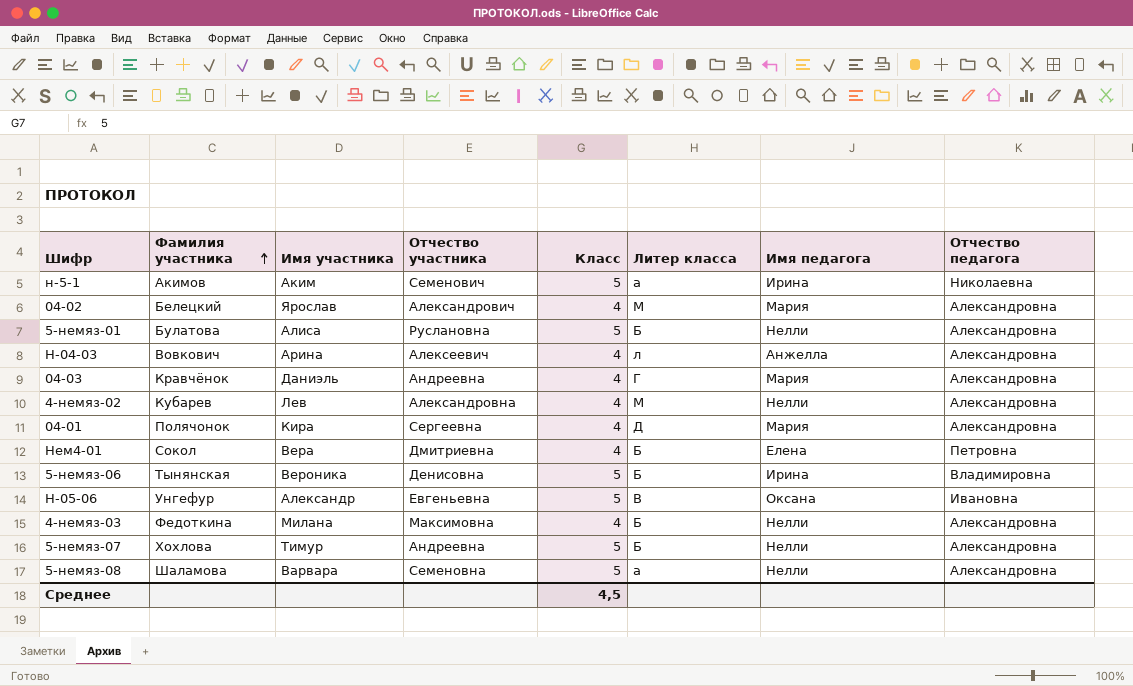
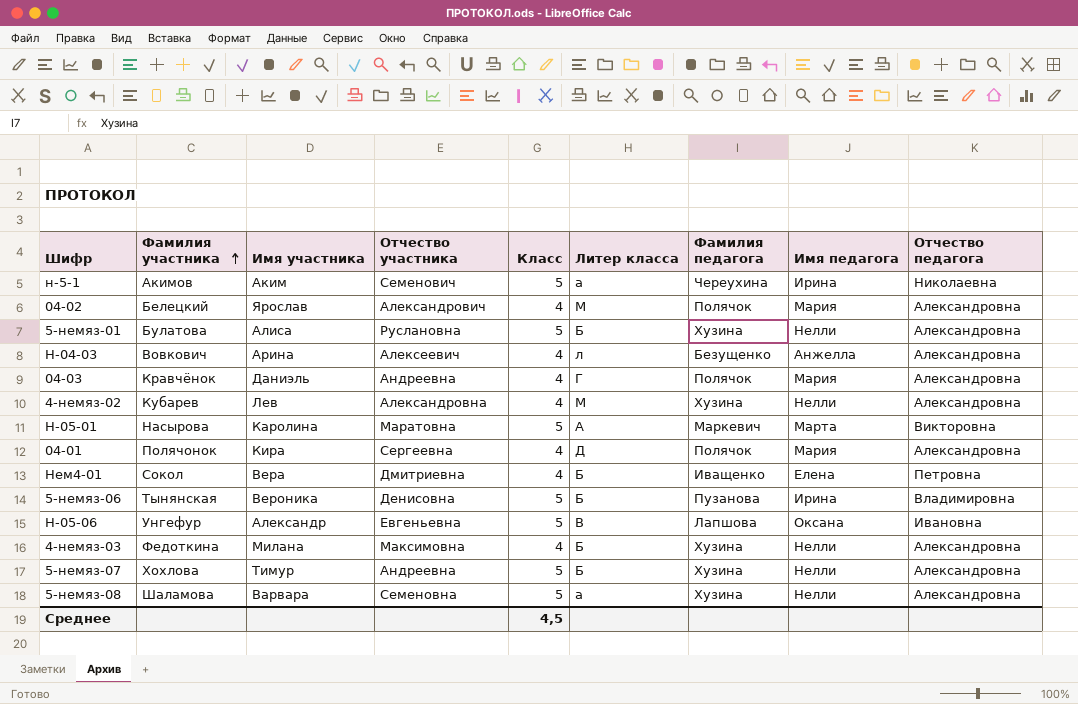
column Фамилия педагога | position: none -> 7
row Н-05-01: none -> Насырова | Каролина | Маратовна | 5 | А | Маркевич | Марта | Викторовна

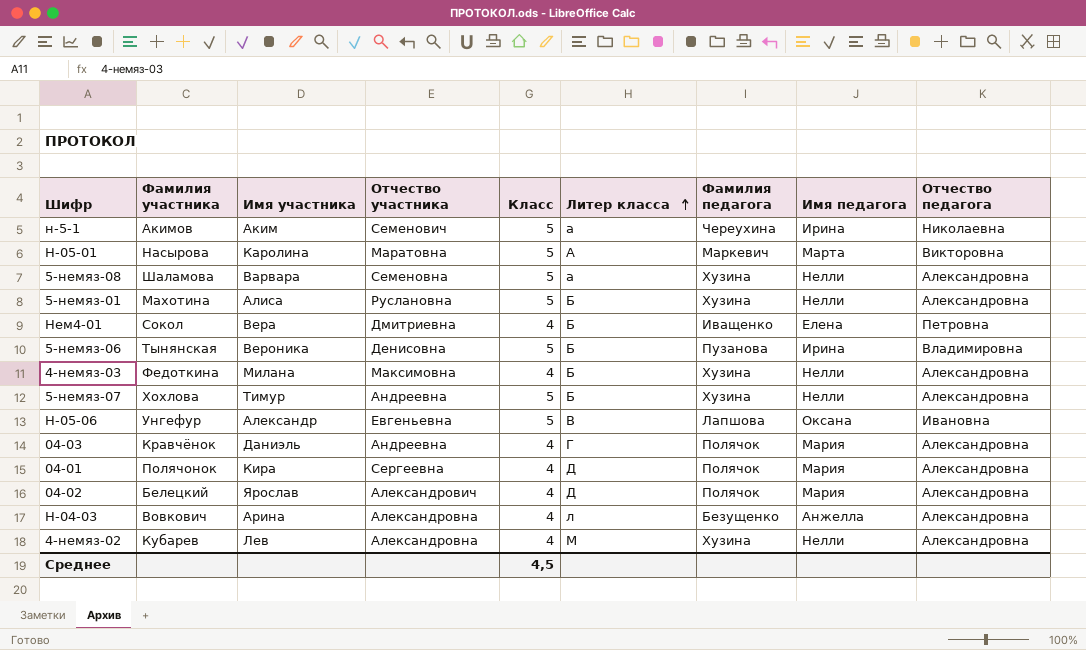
row order: Фамилия участника ascending -> Литер класса ascending
5-немяз-01 | Фамилия участника: Булатова -> Махотина
04-02 | Литер класса: М -> Д
Н-04-03 | Отчество участника: Алексеевич -> Александровна

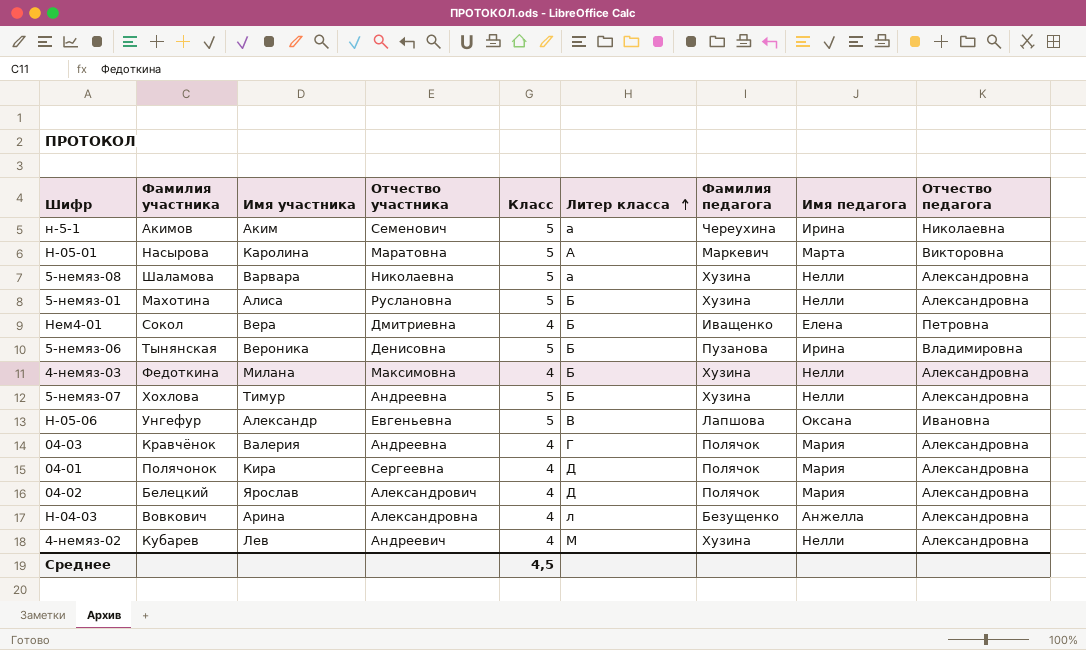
5-немяз-08 | Отчество участника: Семеновна -> Николаевна
04-03 | Имя участника: Даниэль -> Валерия
4-немяз-02 | Отчество участника: Александровна -> Андреевич

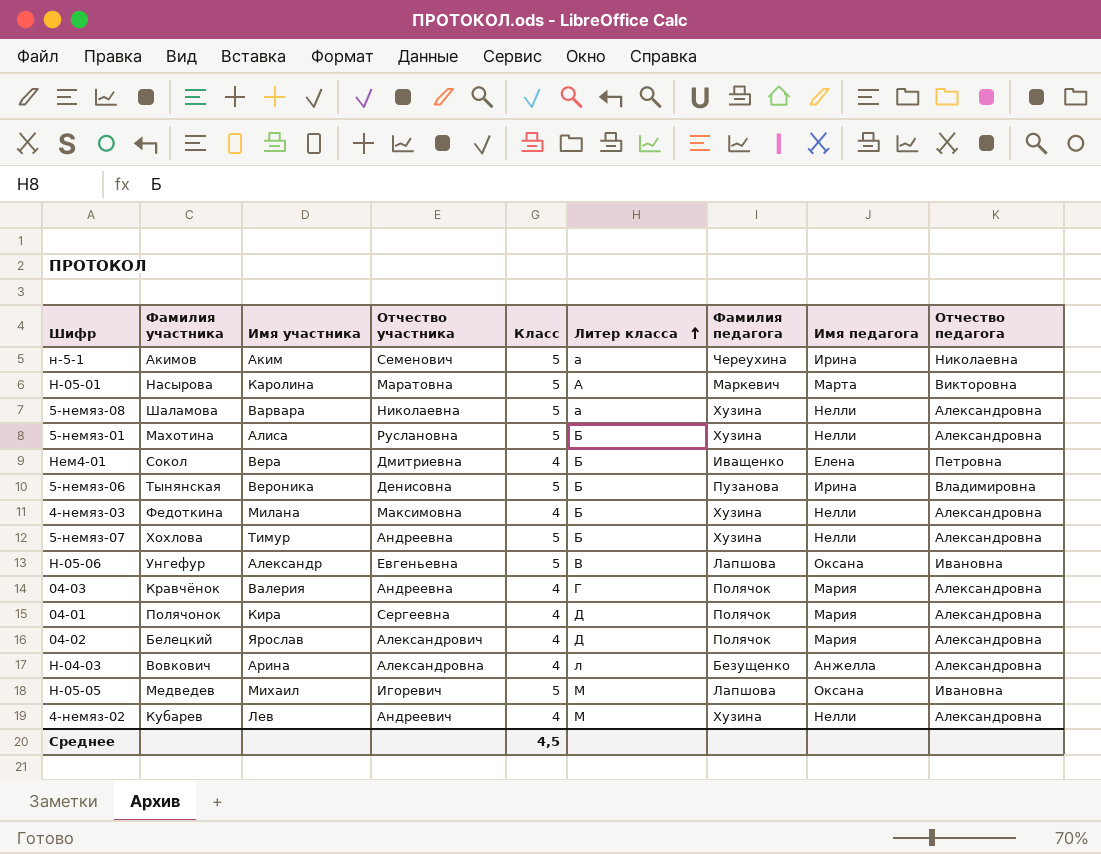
row Н-05-05: none -> Медведев | Михаил | Игоревич | 5 | М | Лапшова | Оксана | Ивановна

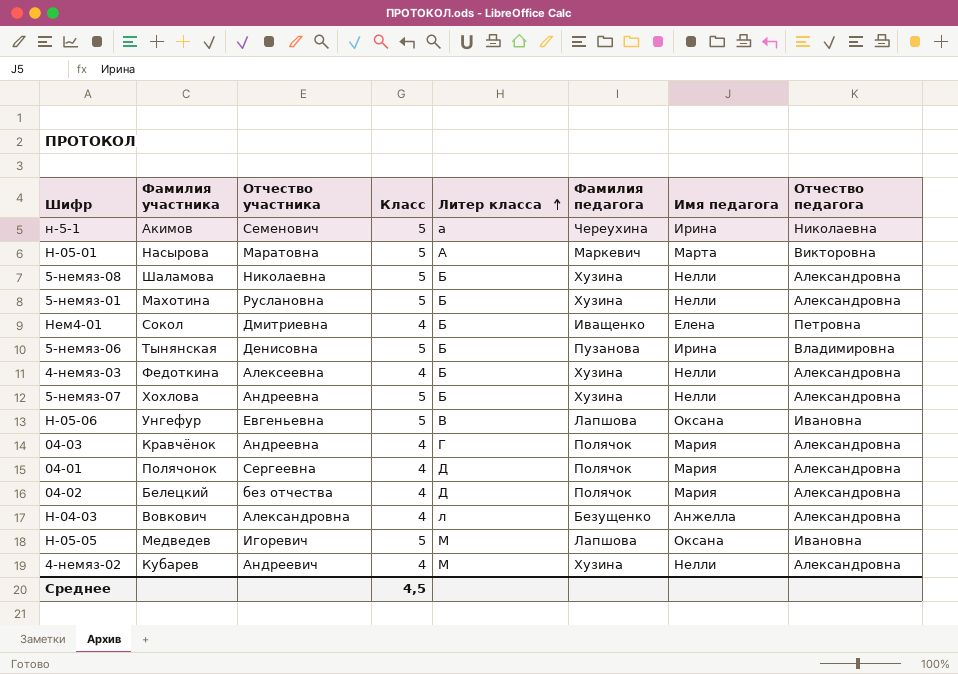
column Имя участника | position: 3 -> none
5-немяз-08 | Литер класса: а -> Б
4-немяз-03 | Отчество участника: Максимовна -> Алексеевна
04-02 | Отчество участника: Александрович -> без отчества

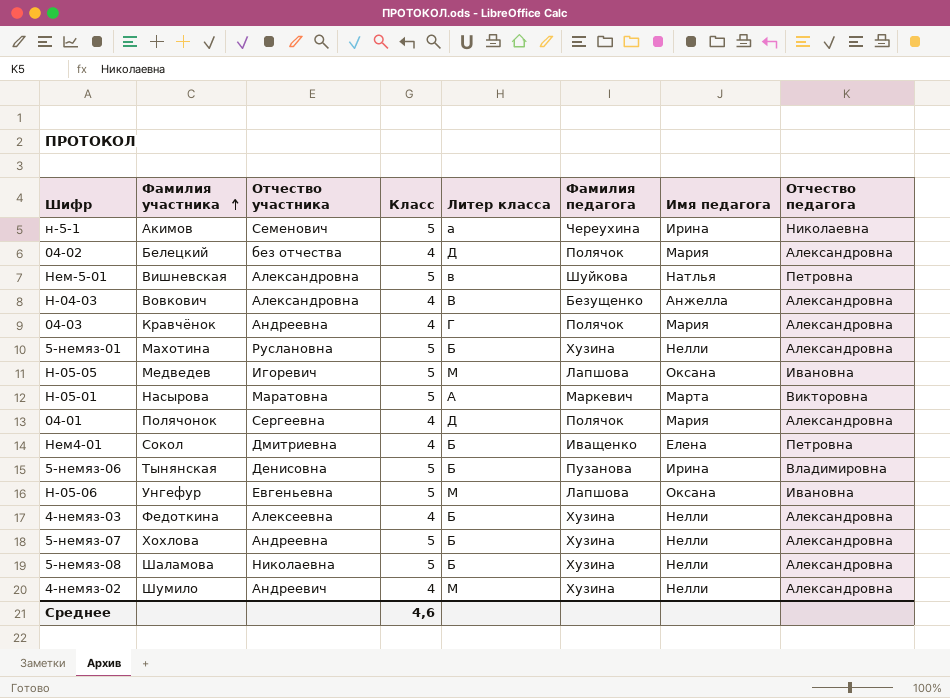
row order: Литер класса ascending -> Фамилия участника ascending
row Нем-5-01: none -> Вишневская | Александровна | 5 | в | Шуйкова | Натлья | Петровна
Н-04-03 | Литер класса: л -> В
Н-05-06 | Литер класса: В -> М
4-немяз-02 | Фамилия участника: Кубарев -> Шумило
Среднее | Класс: 4,5 -> 4,6

